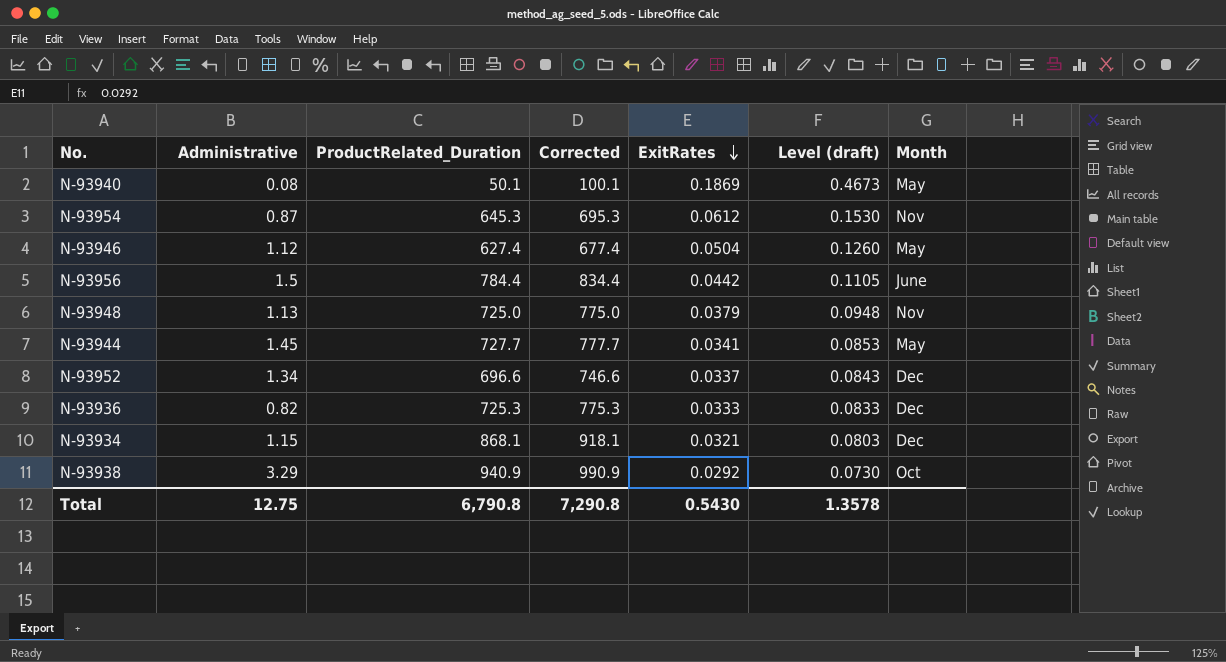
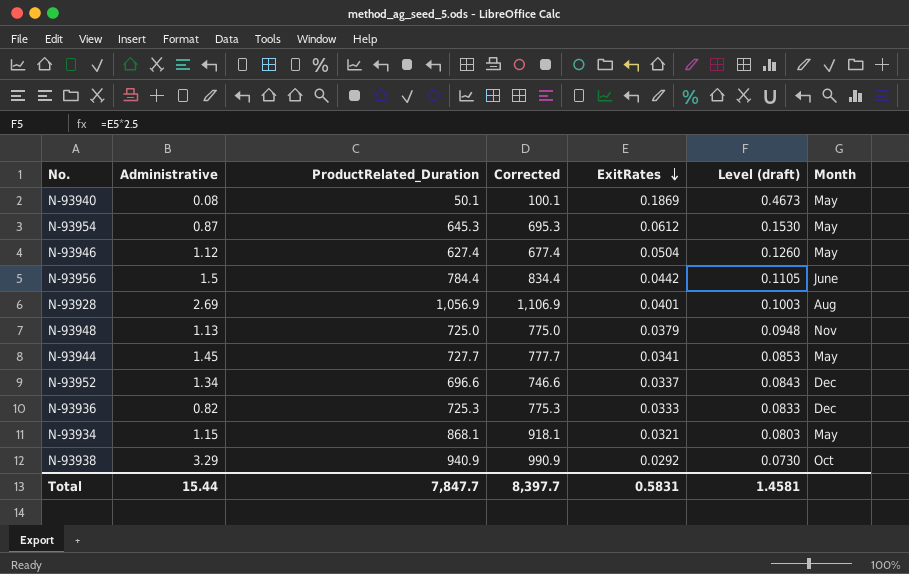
N-93954 | Month: Nov -> May
row N-93928: none -> 2.69 | 1,056.9 | 1,106.9 | 0.0401 | 0.1003 | Aug
N-93934 | Month: Dec -> May
Total | Administrative: 12.75 -> 15.44
Total | ProductRelated_Duration: 6,790.8 -> 7,847.7
Total | Corrected: 7,290.8 -> 8,397.7
Total | ExitRates: 0.5430 -> 0.5831
Total | Level (draft): 1.3578 -> 1.4581

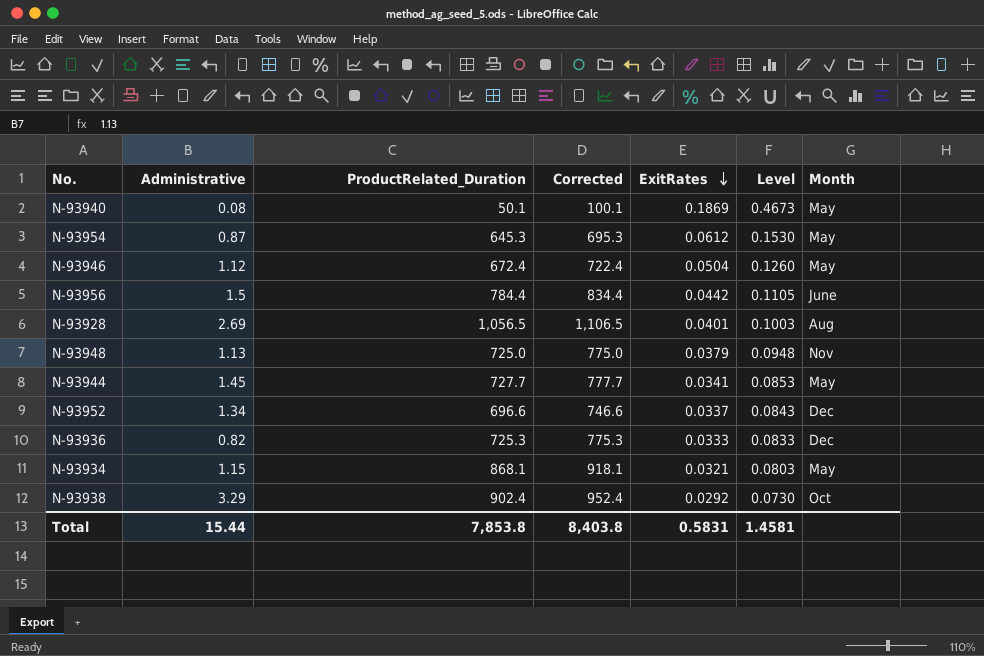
column name: Level (draft) -> Level
N-93946 | ProductRelated_Duration: 627.4 -> 672.4
N-93946 | Corrected: 677.4 -> 722.4
N-93928 | ProductRelated_Duration: 1,056.9 -> 1,056.5
N-93928 | Corrected: 1,106.9 -> 1,106.5
N-93938 | ProductRelated_Duration: 940.9 -> 902.4
N-93938 | Corrected: 990.9 -> 952.4
Total | ProductRelated_Duration: 7,847.7 -> 7,853.8
Total | Corrected: 8,397.7 -> 8,403.8

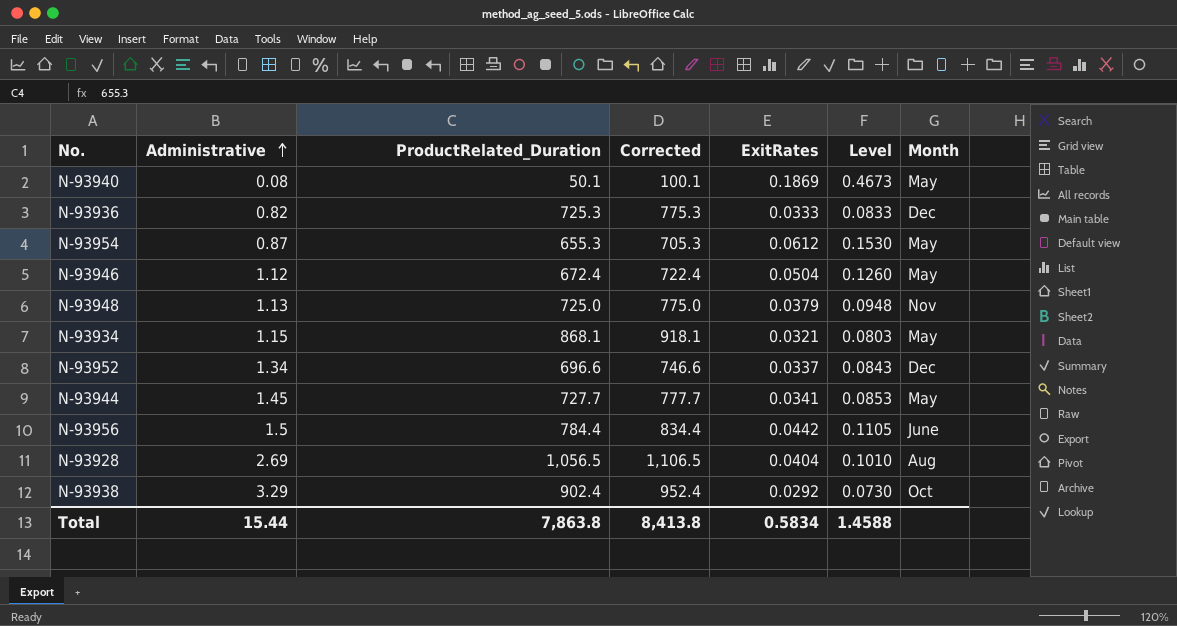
row order: ExitRates descending -> Administrative ascending
N-93954 | ProductRelated_Duration: 645.3 -> 655.3
N-93954 | Corrected: 695.3 -> 705.3
N-93928 | ExitRates: 0.0401 -> 0.0404
N-93928 | Level: 0.1003 -> 0.1010
Total | ProductRelated_Duration: 7,853.8 -> 7,863.8
Total | Corrected: 8,403.8 -> 8,413.8
Total | ExitRates: 0.5831 -> 0.5834
Total | Level: 1.4581 -> 1.4588

